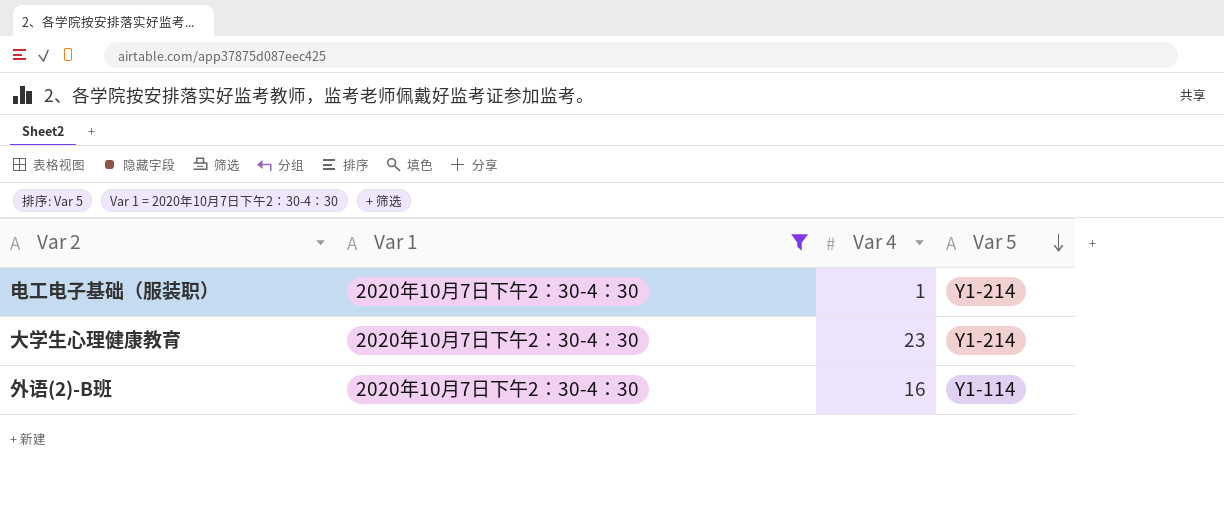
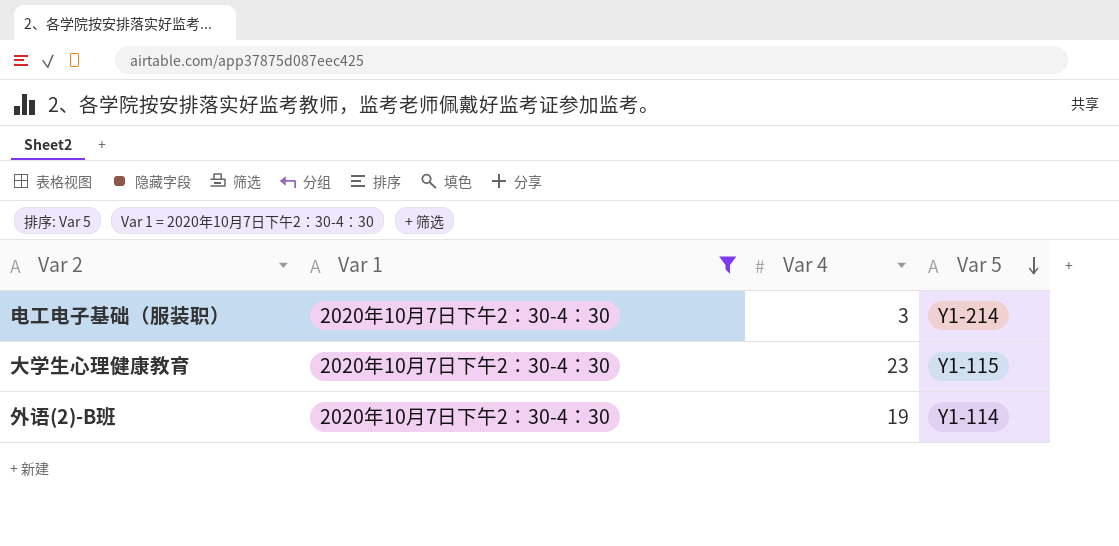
电工电子基础（服装职） | Var 4: 1 -> 3
大学生心理健康教育 | Var 5: Y1-214 -> Y1-115
外语(2)-B班 | Var 4: 16 -> 19

